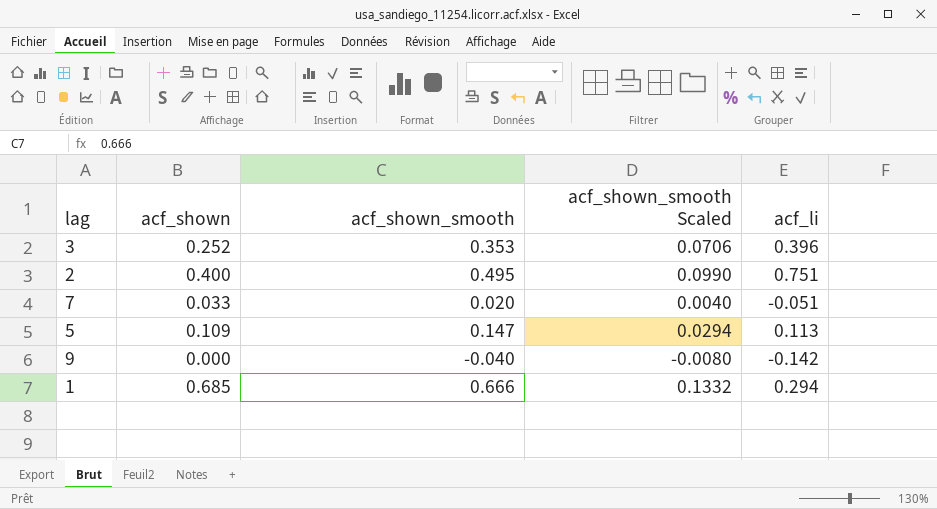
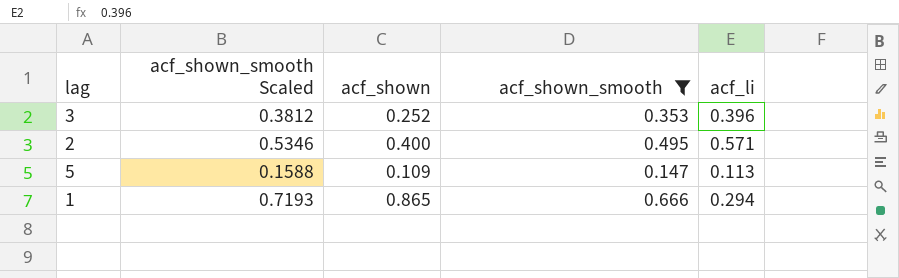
filter: none -> acf_shown_smooth >= 0.147
column acf_shown_smooth Scaled | formula: [acf_shown_smooth] * 0.2 -> [acf_shown_smooth] * 1.08
column acf_shown_smooth Scaled | position: 4 -> 2
2 | acf_li: 0.751 -> 0.571
1 | acf_shown: 0.685 -> 0.865

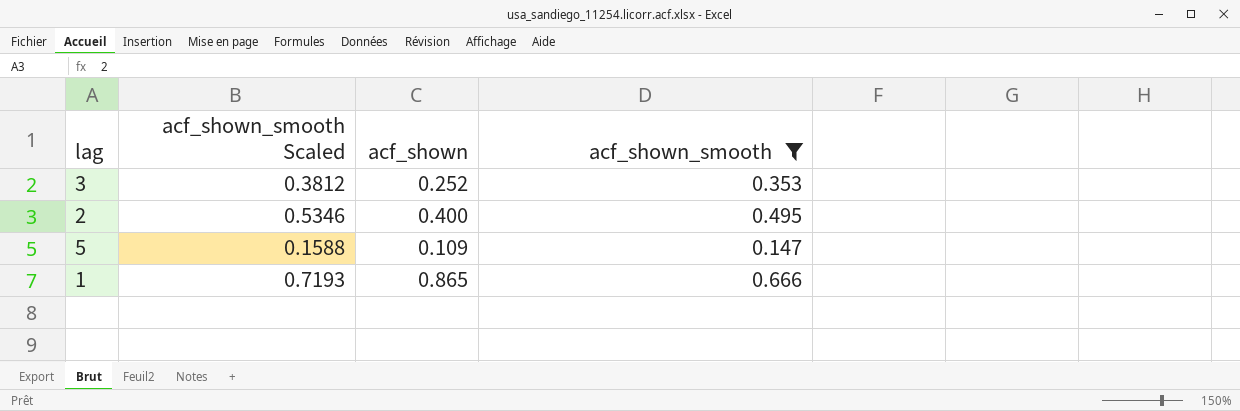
column acf_li | position: 5 -> none

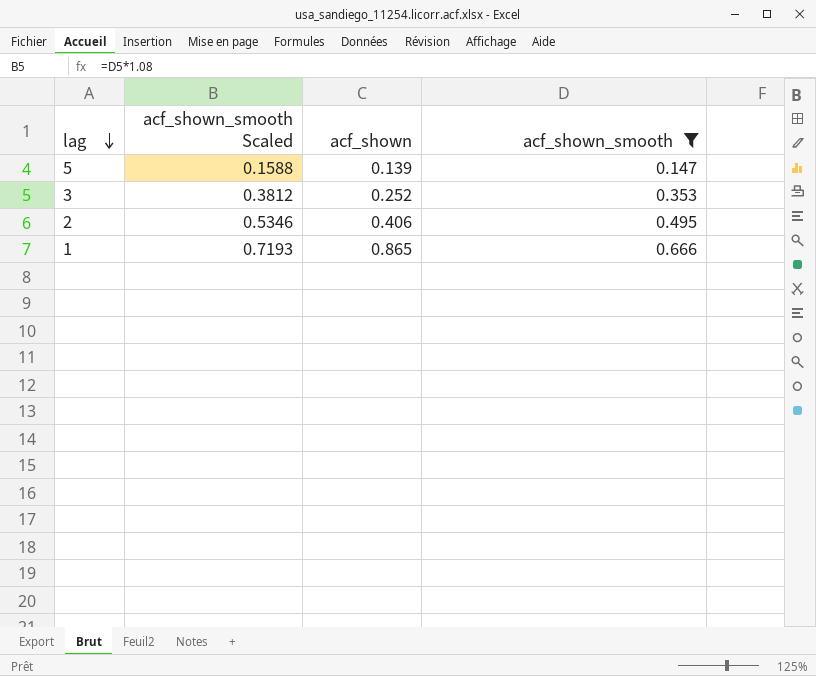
row order: none -> lag descending
5 | acf_shown: 0.109 -> 0.139
2 | acf_shown: 0.400 -> 0.406

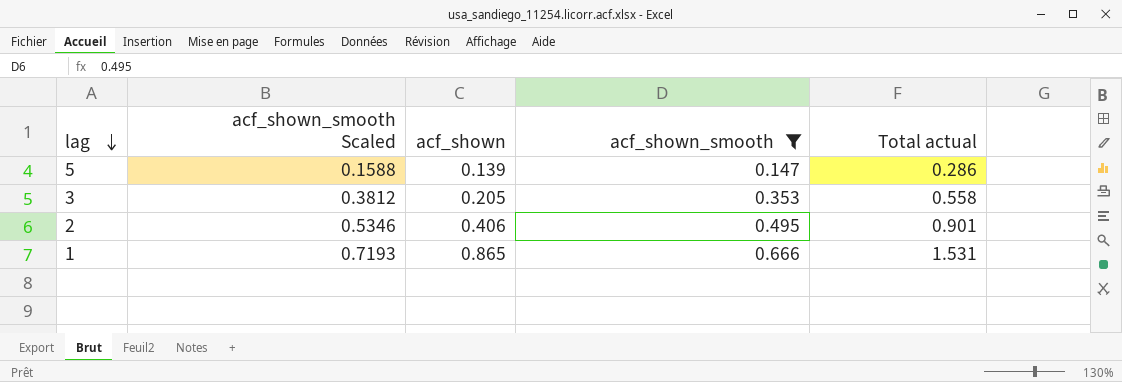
column Total actual | formula: none -> [acf_shown] + [acf_shown_smooth]
3 | acf_shown: 0.252 -> 0.205

